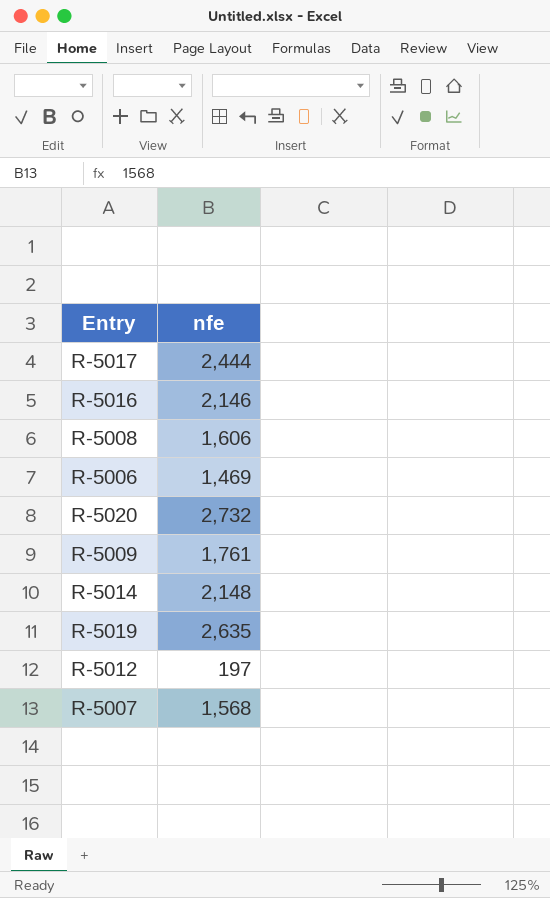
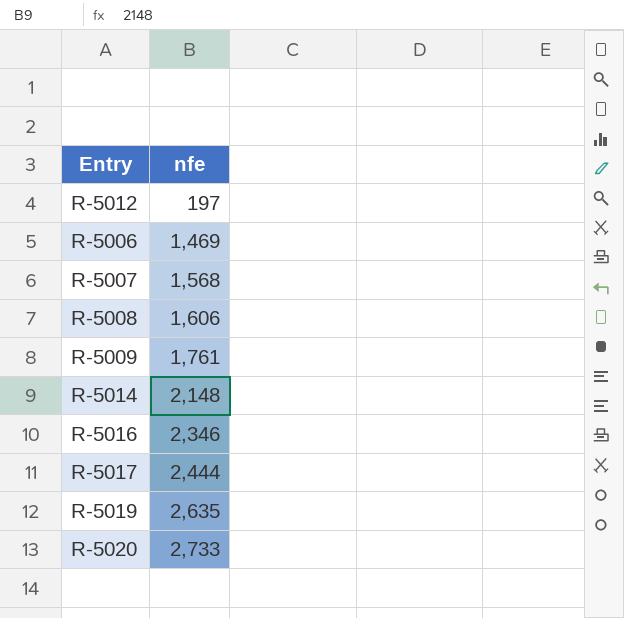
row order: none -> nfe ascending
R-5016 | nfe: 2,146 -> 2,346
R-5020 | nfe: 2,732 -> 2,733

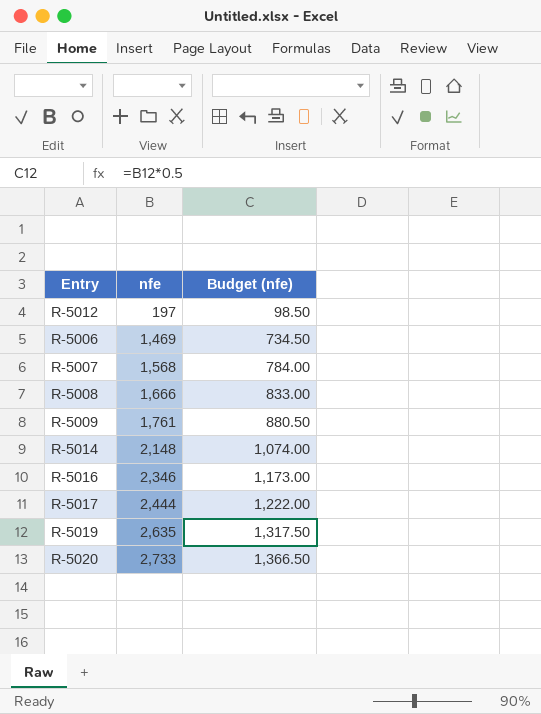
column Budget (nfe) | formula: none -> [nfe] * 0.5
R-5008 | nfe: 1,606 -> 1,666

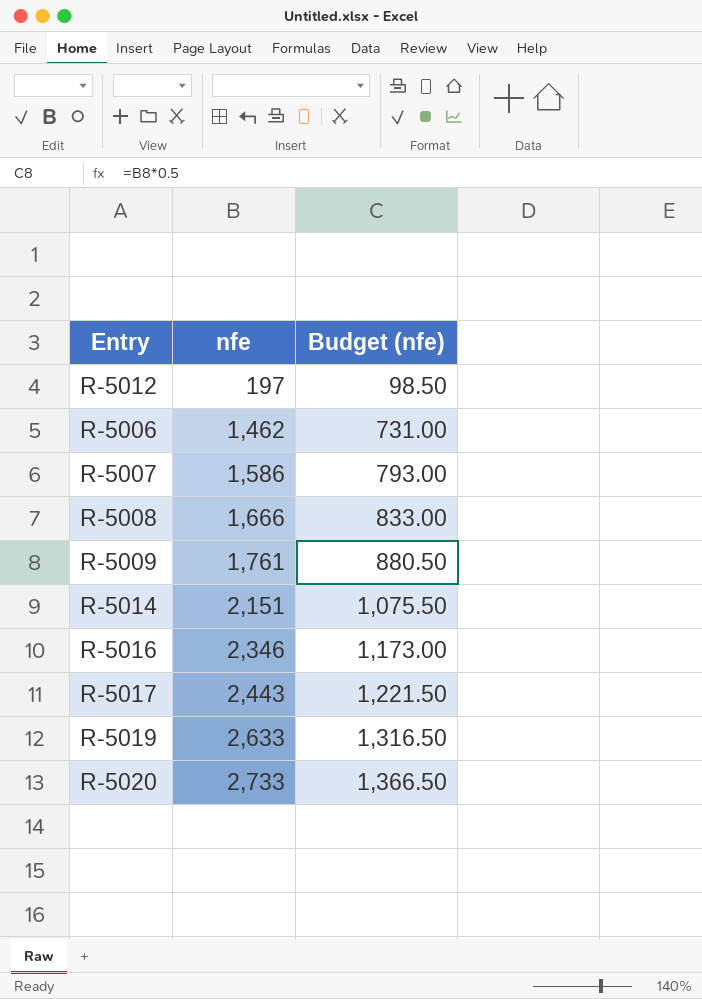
R-5006 | nfe: 1,469 -> 1,462
R-5006 | Budget (nfe): 734.50 -> 731.00
R-5007 | nfe: 1,568 -> 1,586
R-5007 | Budget (nfe): 784.00 -> 793.00
R-5014 | nfe: 2,148 -> 2,151
R-5014 | Budget (nfe): 1,074.00 -> 1,075.50
R-5017 | nfe: 2,444 -> 2,443
R-5017 | Budget (nfe): 1,222.00 -> 1,221.50
R-5019 | nfe: 2,635 -> 2,633
R-5019 | Budget (nfe): 1,317.50 -> 1,316.50

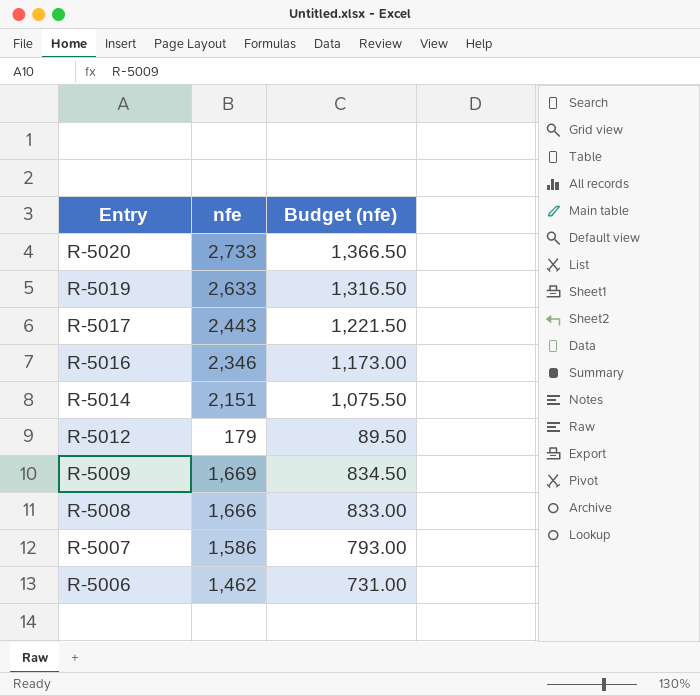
row order: nfe ascending -> Entry descending
R-5012 | nfe: 197 -> 179
R-5012 | Budget (nfe): 98.50 -> 89.50
R-5009 | nfe: 1,761 -> 1,669
R-5009 | Budget (nfe): 880.50 -> 834.50

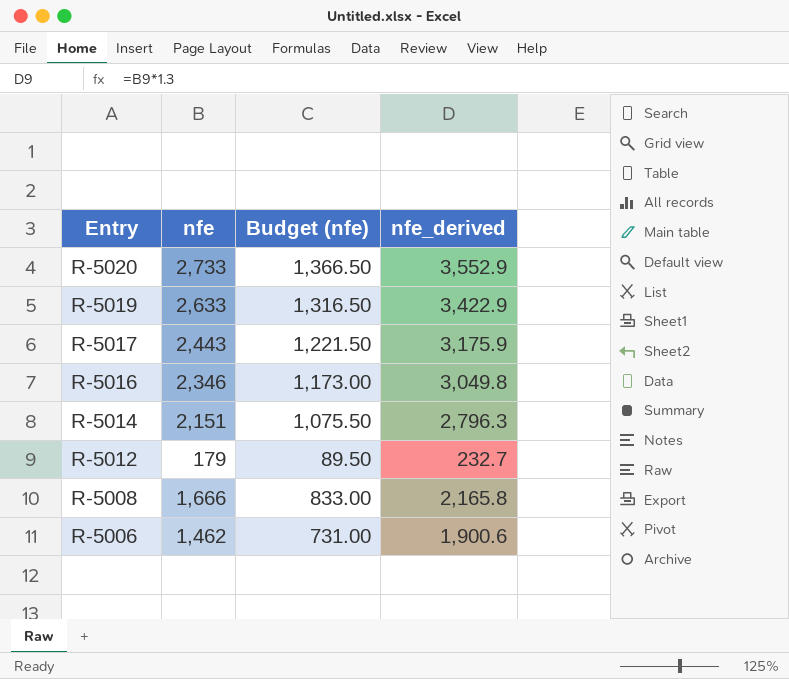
column nfe_derived | formula: none -> [nfe] * 1.3
row R-5009: 1,669 | 834.50 -> none
row R-5007: 1,586 | 793.00 -> none

